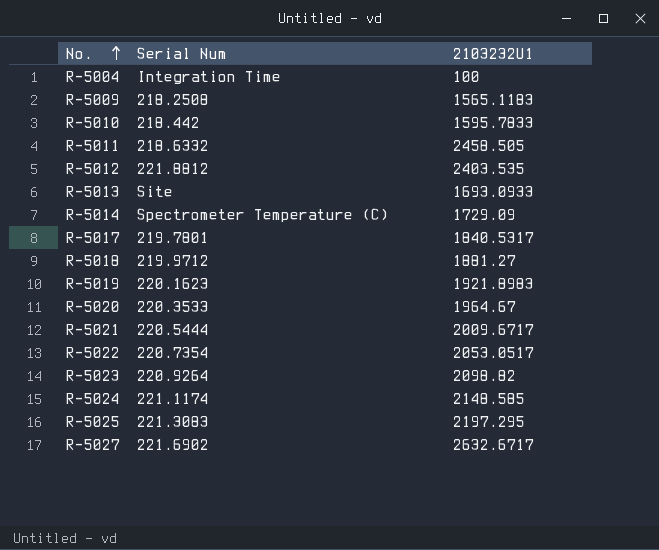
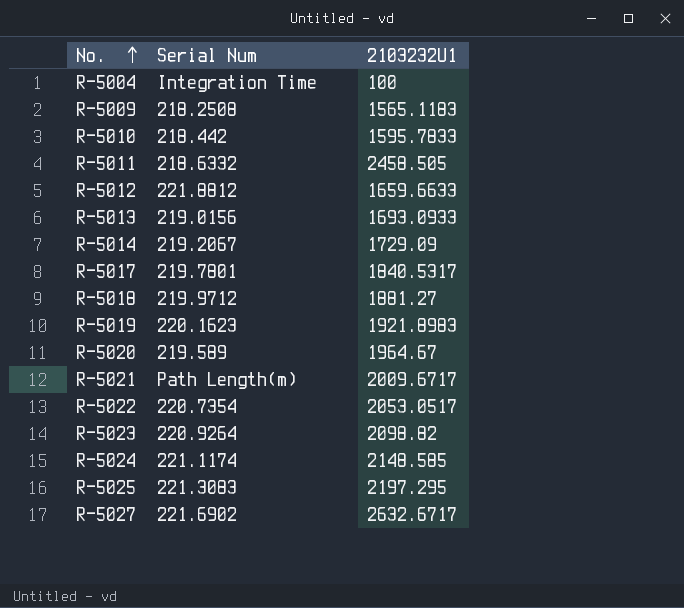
R-5012 | 2103232U1: 2403.535 -> 1659.6633
R-5013 | Serial Num: Site -> 219.0156
R-5014 | Serial Num: Spectrometer Temperature (C) -> 219.2067
R-5020 | Serial Num: 220.3533 -> 219.589
R-5021 | Serial Num: 220.5444 -> Path Length(m)

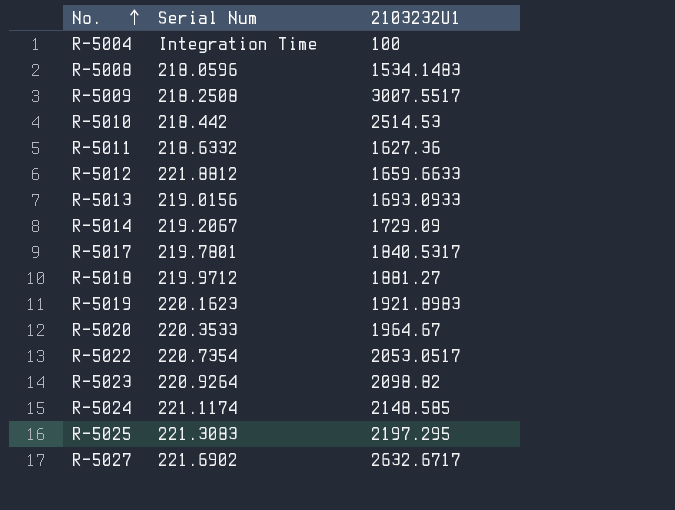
row R-5021: Path Length(m) | 2009.6717 -> none
row R-5008: none -> 218.0596 | 1534.1483
R-5009 | 2103232U1: 1565.1183 -> 3007.5517
R-5010 | 2103232U1: 1595.7833 -> 2514.53
R-5011 | 2103232U1: 2458.505 -> 1627.36
R-5020 | Serial Num: 219.589 -> 220.3533

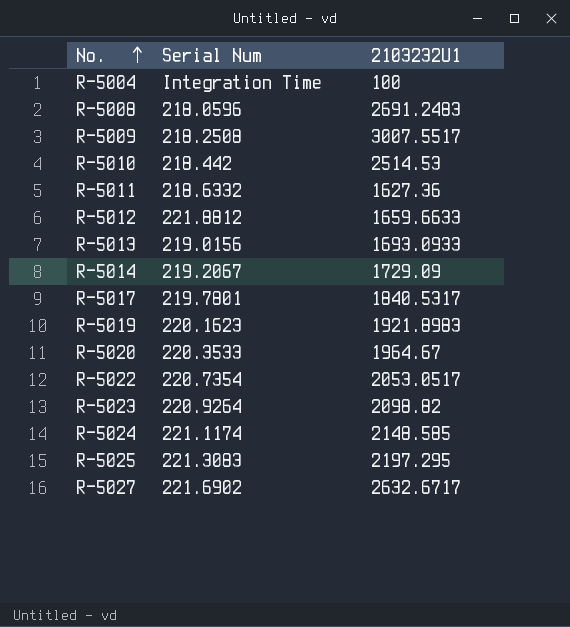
row R-5018: 219.9712 | 1881.27 -> none
R-5008 | 2103232U1: 1534.1483 -> 2691.2483

